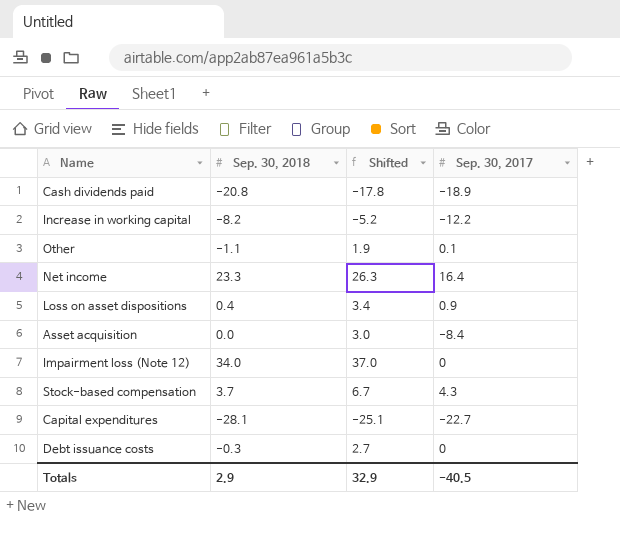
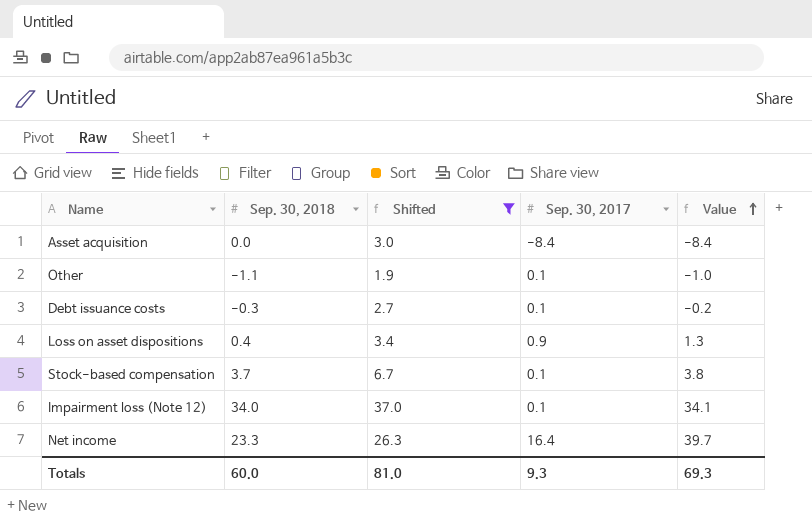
filter: none -> Shifted >= 1.9
row order: none -> Value ascending
column Value | formula: none -> [Sep. 30, 2018] + [Sep. 30, 2017]
Debt issuance costs | Sep. 30, 2017: 0 -> 0.1
Stock-based compensation | Sep. 30, 2017: 4.3 -> 0.1
Impairment loss (Note 12) | Sep. 30, 2017: 0 -> 0.1
Totals | Sep. 30, 2018: 2.9 -> 60.0
Totals | Shifted: 32.9 -> 81.0
Totals | Sep. 30, 2017: -40.5 -> 9.3

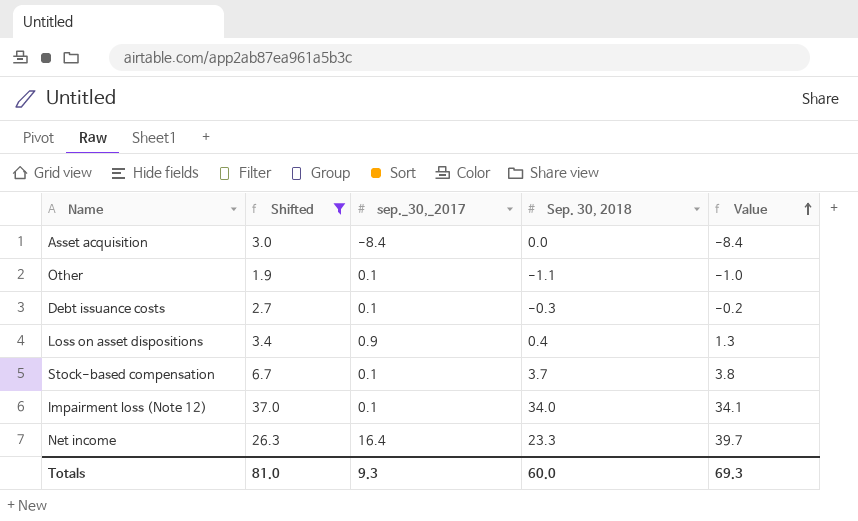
column name: Sep. 30, 2017 -> sep._30,_2017
column Sep. 30, 2018 | position: 2 -> 4

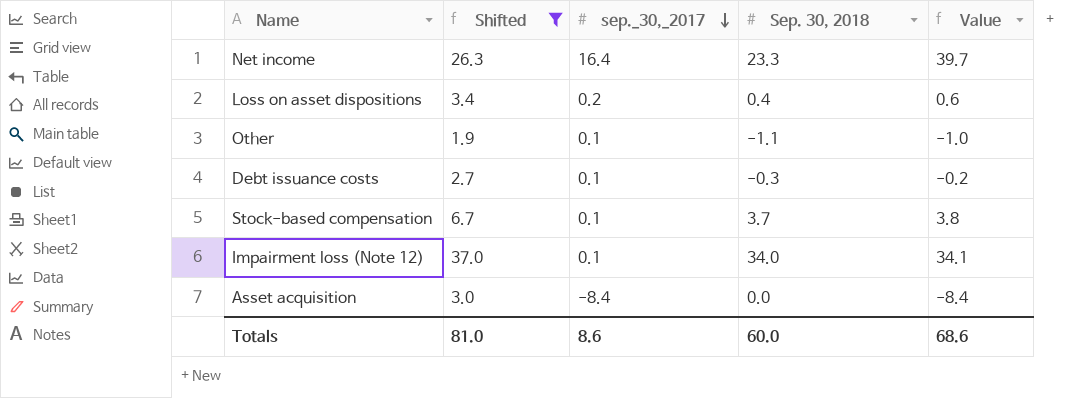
row order: Value ascending -> sep._30,_2017 descending
Loss on asset dispositions | sep._30,_2017: 0.9 -> 0.2
Loss on asset dispositions | Value: 1.3 -> 0.6
Totals | sep._30,_2017: 9.3 -> 8.6
Totals | Value: 69.3 -> 68.6

